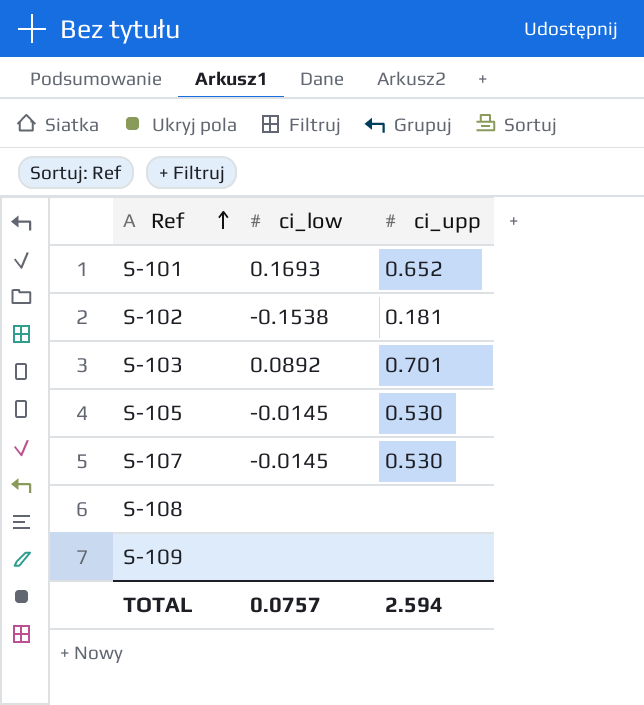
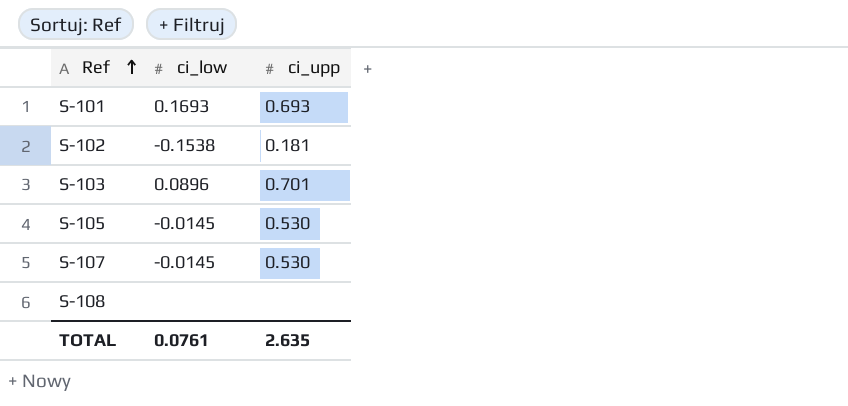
row S-109: none | none -> none
S-101 | ci_upp: 0.652 -> 0.693
S-103 | ci_low: 0.0892 -> 0.0896
TOTAL | ci_low: 0.0757 -> 0.0761
TOTAL | ci_upp: 2.594 -> 2.635

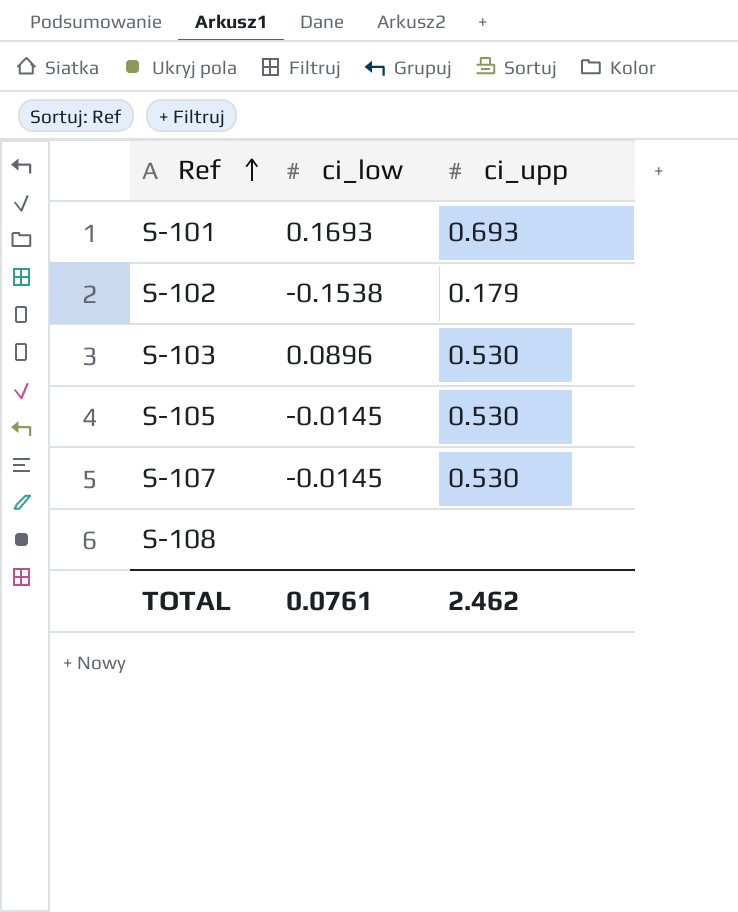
S-102 | ci_upp: 0.181 -> 0.179
S-103 | ci_upp: 0.701 -> 0.530
TOTAL | ci_upp: 2.635 -> 2.462

